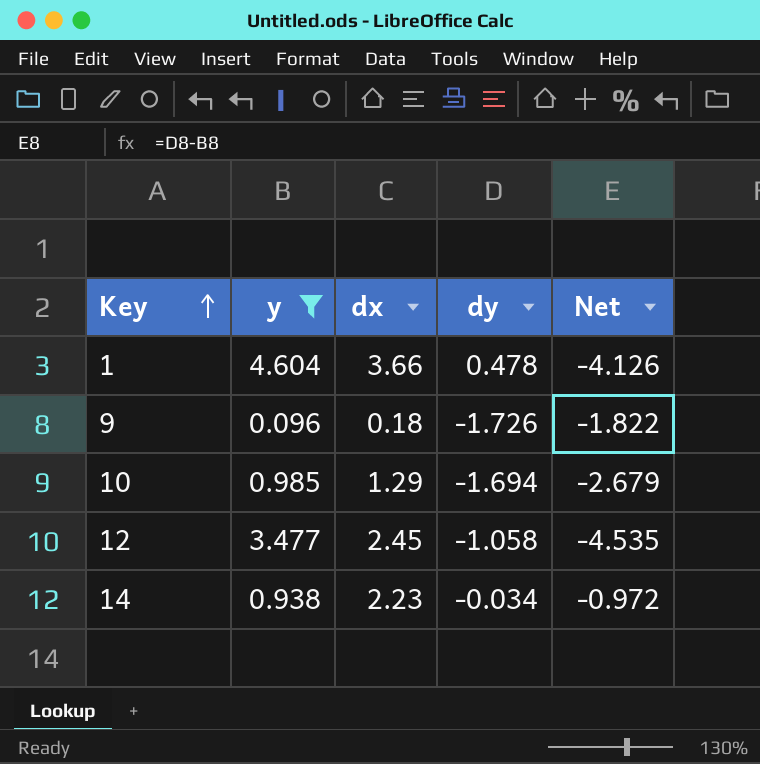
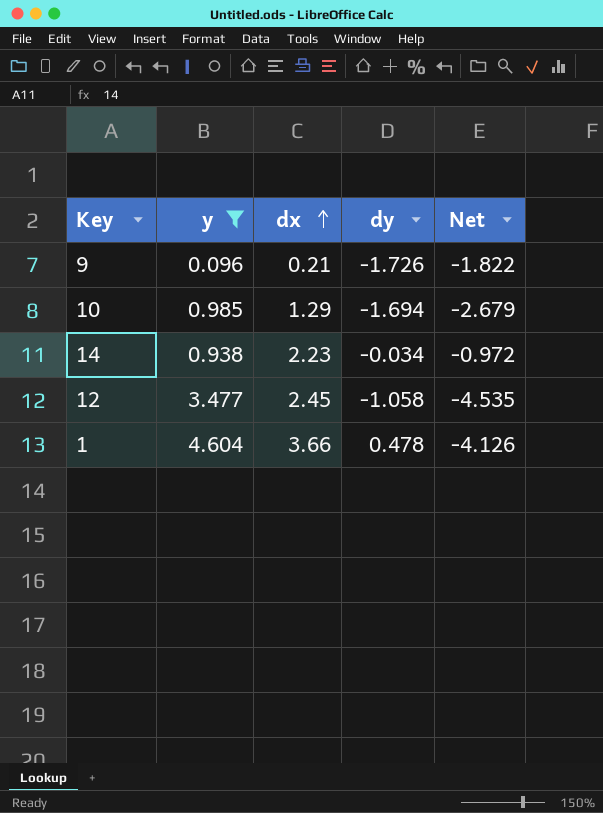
row order: Key ascending -> dx ascending
9 | dx: 0.18 -> 0.21

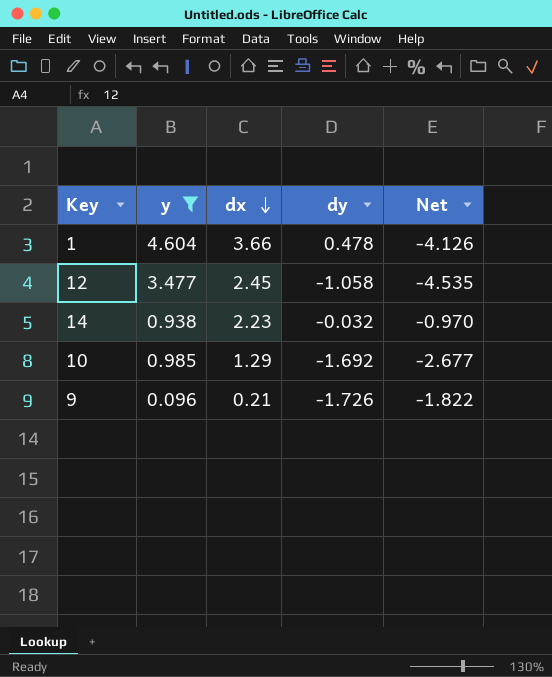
row order: dx ascending -> dx descending
14 | dy: -0.034 -> -0.032
14 | Net: -0.972 -> -0.970
10 | dy: -1.694 -> -1.692
10 | Net: -2.679 -> -2.677

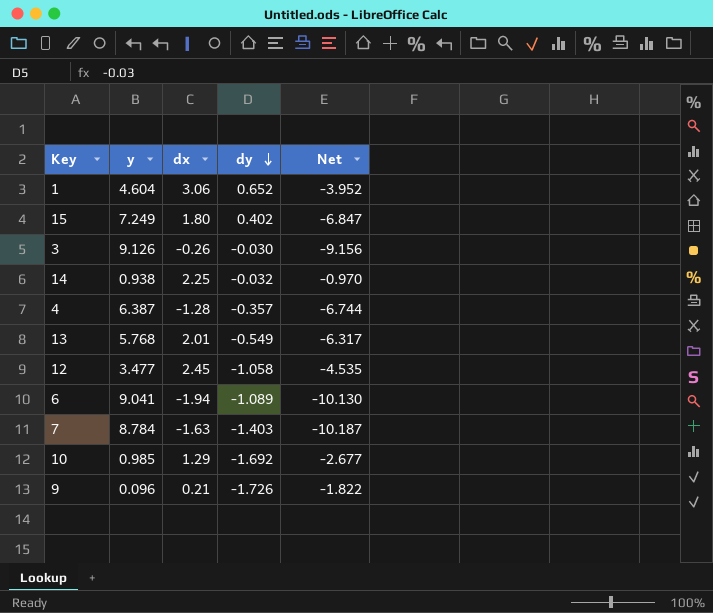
filter: y <= 4.604 -> none
row order: dx descending -> dy descending
1 | dx: 3.66 -> 3.06
1 | dy: 0.478 -> 0.652
1 | Net: -4.126 -> -3.952
14 | dx: 2.23 -> 2.25

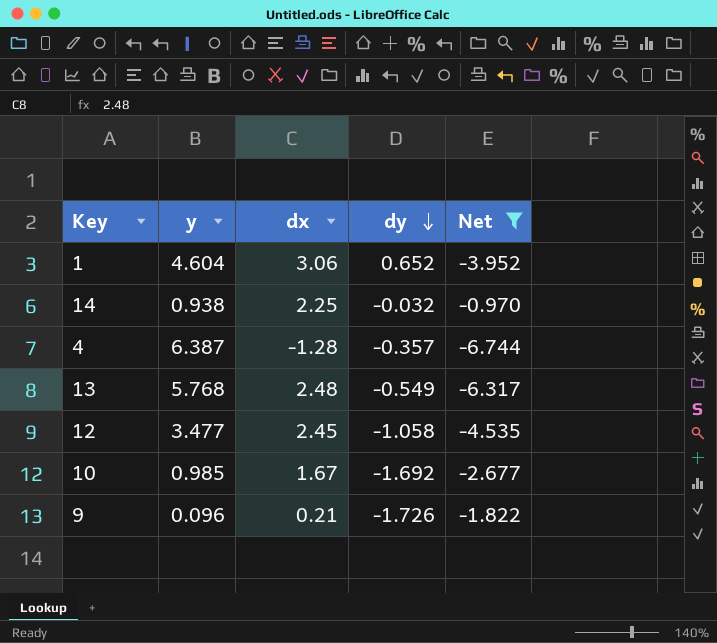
filter: none -> Net >= -6.744
13 | dx: 2.01 -> 2.48
10 | dx: 1.29 -> 1.67

